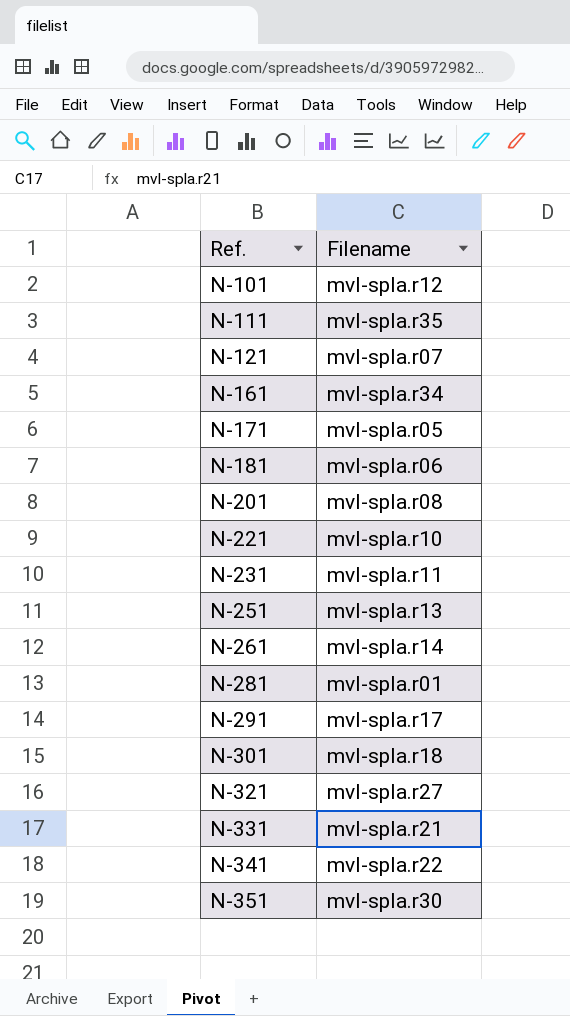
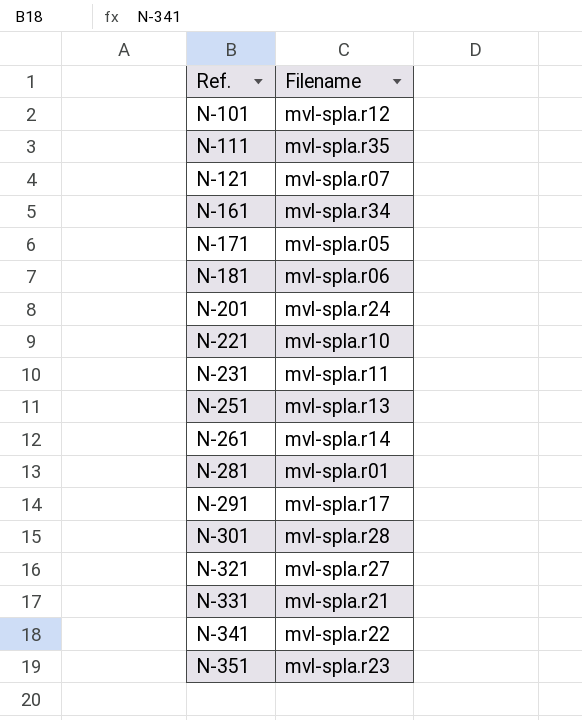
N-201 | Filename: mvl-spla.r08 -> mvl-spla.r24
N-301 | Filename: mvl-spla.r18 -> mvl-spla.r28
N-351 | Filename: mvl-spla.r30 -> mvl-spla.r23

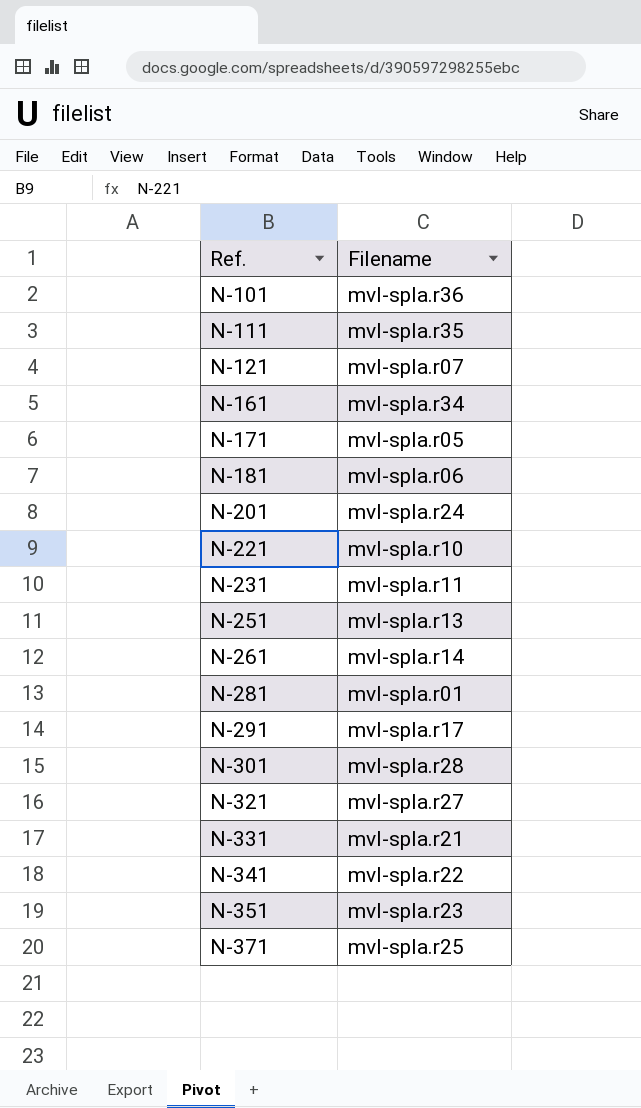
N-101 | Filename: mvl-spla.r12 -> mvl-spla.r36
row N-371: none -> mvl-spla.r25

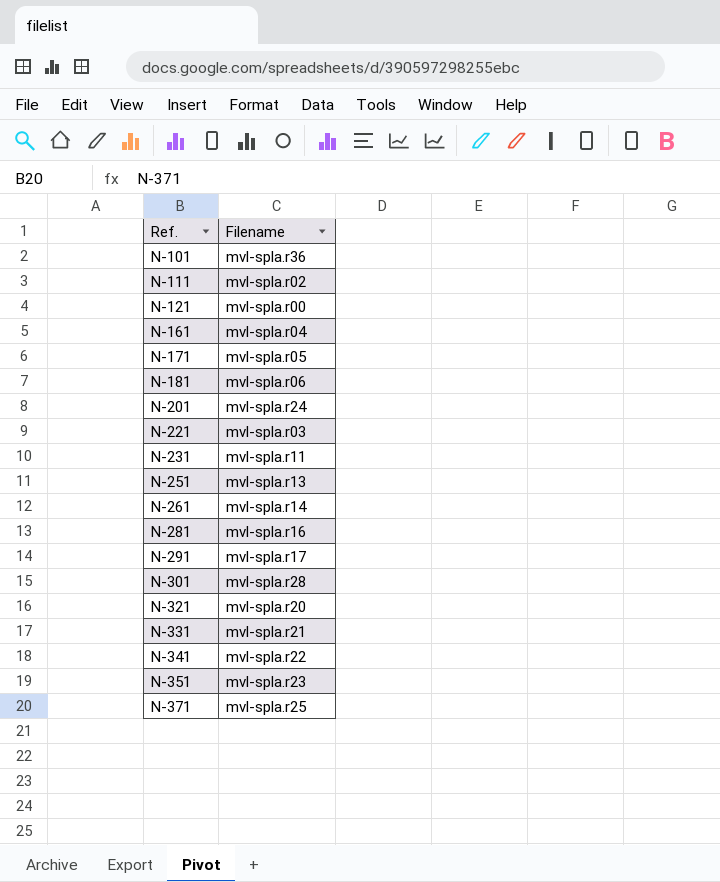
N-111 | Filename: mvl-spla.r35 -> mvl-spla.r02
N-121 | Filename: mvl-spla.r07 -> mvl-spla.r00
N-161 | Filename: mvl-spla.r34 -> mvl-spla.r04
N-221 | Filename: mvl-spla.r10 -> mvl-spla.r03
N-281 | Filename: mvl-spla.r01 -> mvl-spla.r16
N-321 | Filename: mvl-spla.r27 -> mvl-spla.r20

